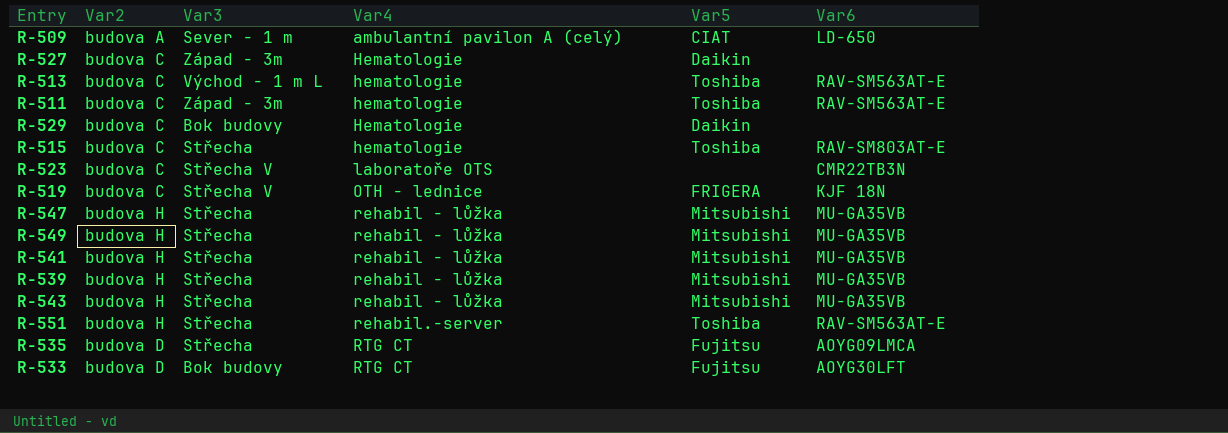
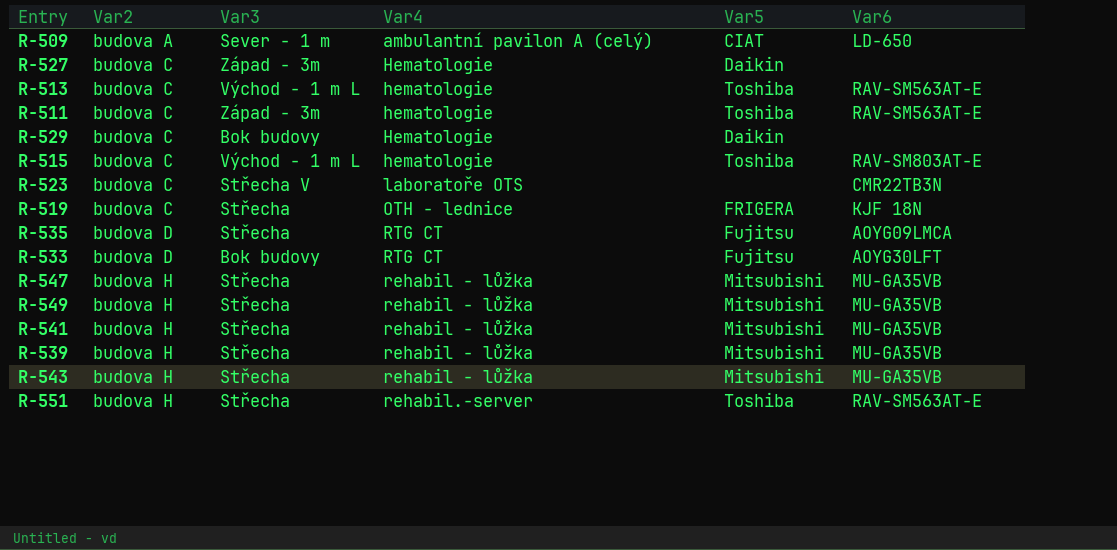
row order: Var4 ascending -> Var2 ascending
R-515 | Var3: Střecha -> Východ - 1 m L
R-519 | Var3: Střecha V -> Střecha

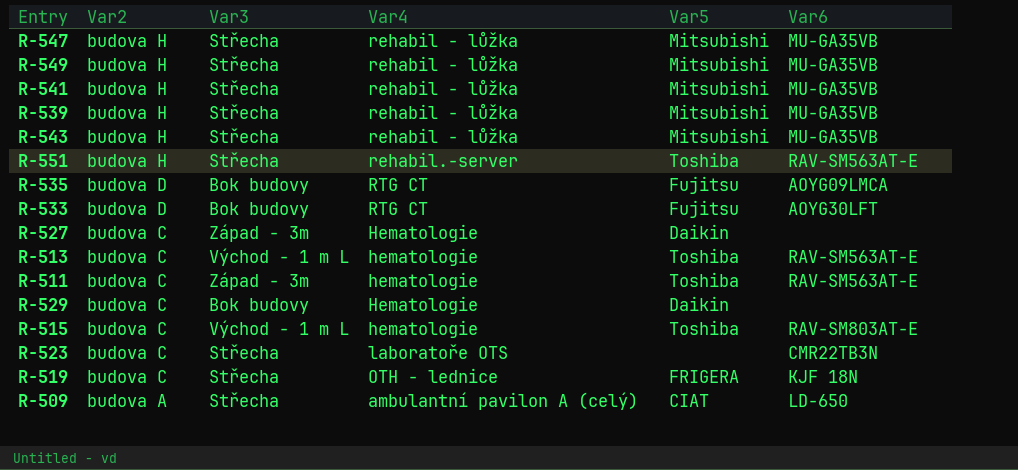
row order: Var2 ascending -> Var2 descending
R-535 | Var3: Střecha -> Bok budovy
R-523 | Var3: Střecha V -> Střecha
R-509 | Var3: Sever - 1 m -> Střecha

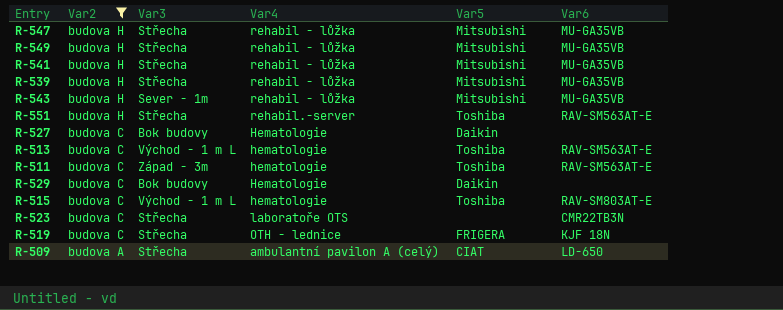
filter: none -> Var2 != budova D
R-543 | Var3: Střecha -> Sever - 1m
R-527 | Var3: Západ - 3m -> Bok budovy

